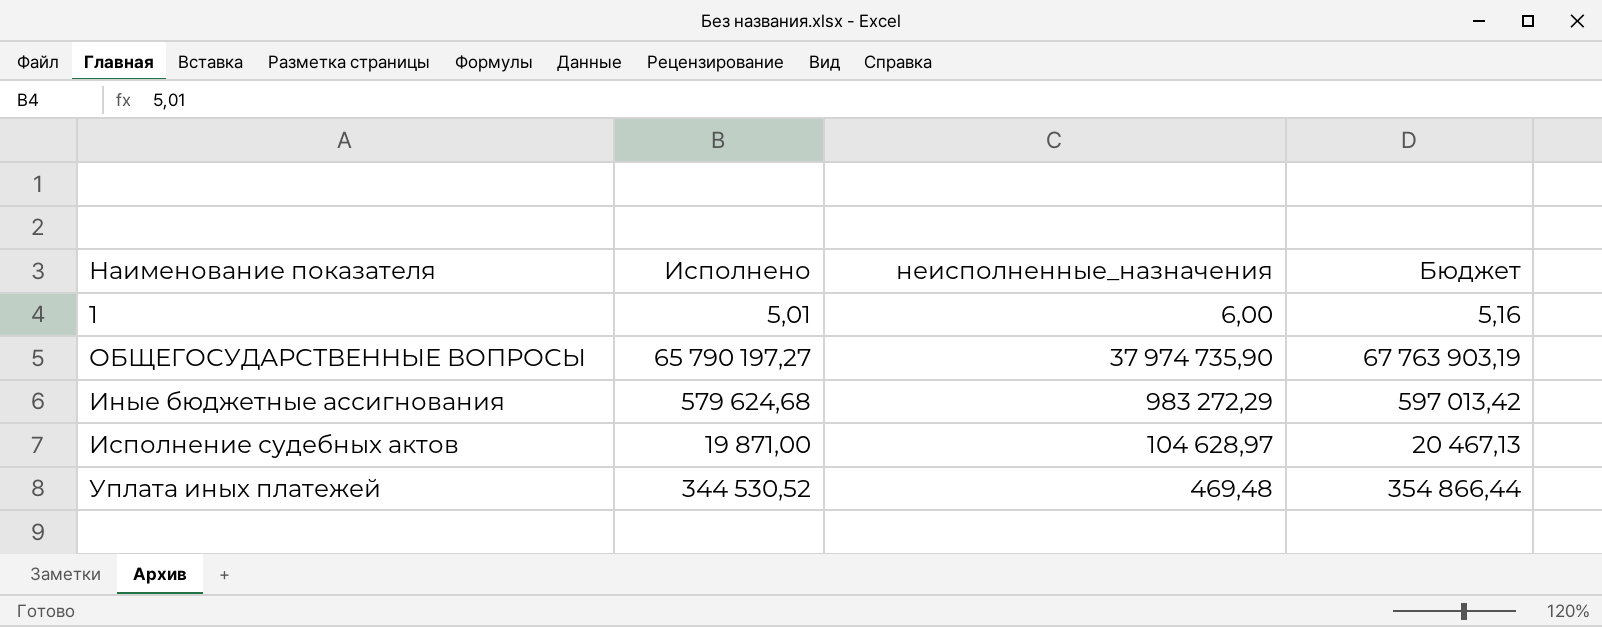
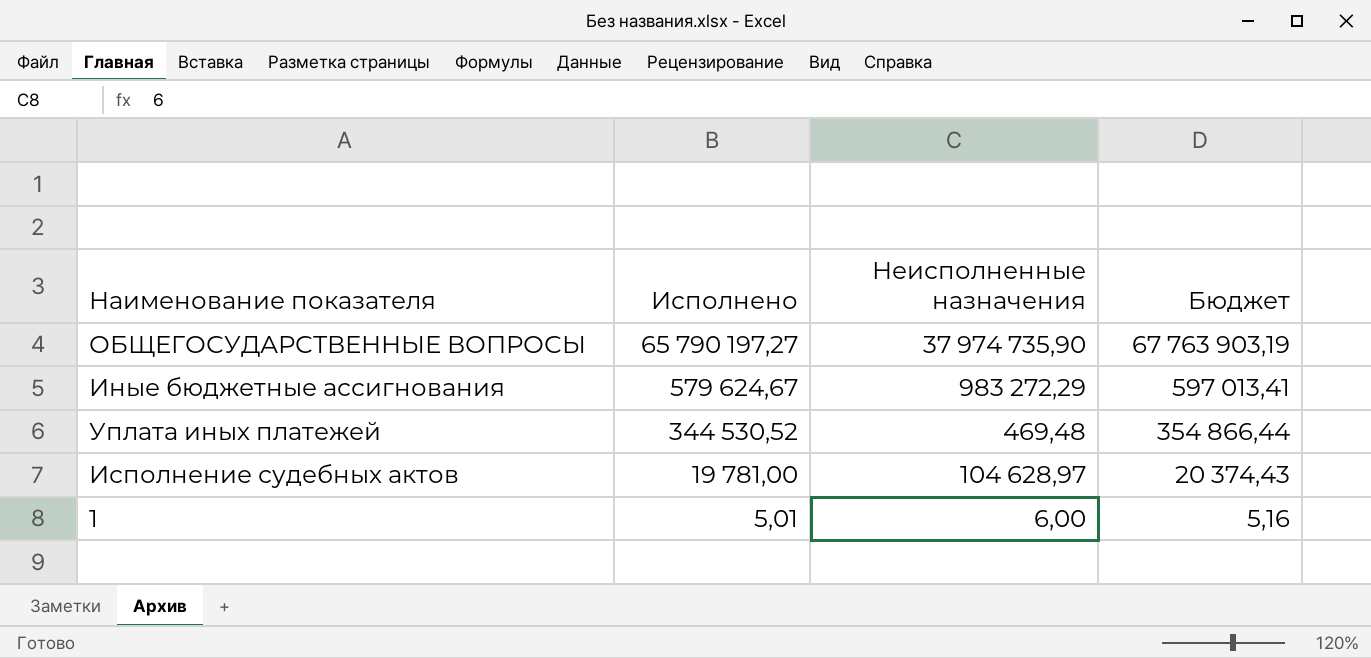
row order: none -> Исполнено descending
column name: неисполненные_назначения -> Неисполненные назначения
Иные бюджетные ассигнования | Исполнено: 579 624,68 -> 579 624,67
Иные бюджетные ассигнования | Бюджет: 597 013,42 -> 597 013,41
Исполнение судебных актов | Исполнено: 19 871,00 -> 19 781,00
Исполнение судебных актов | Бюджет: 20 467,13 -> 20 374,43

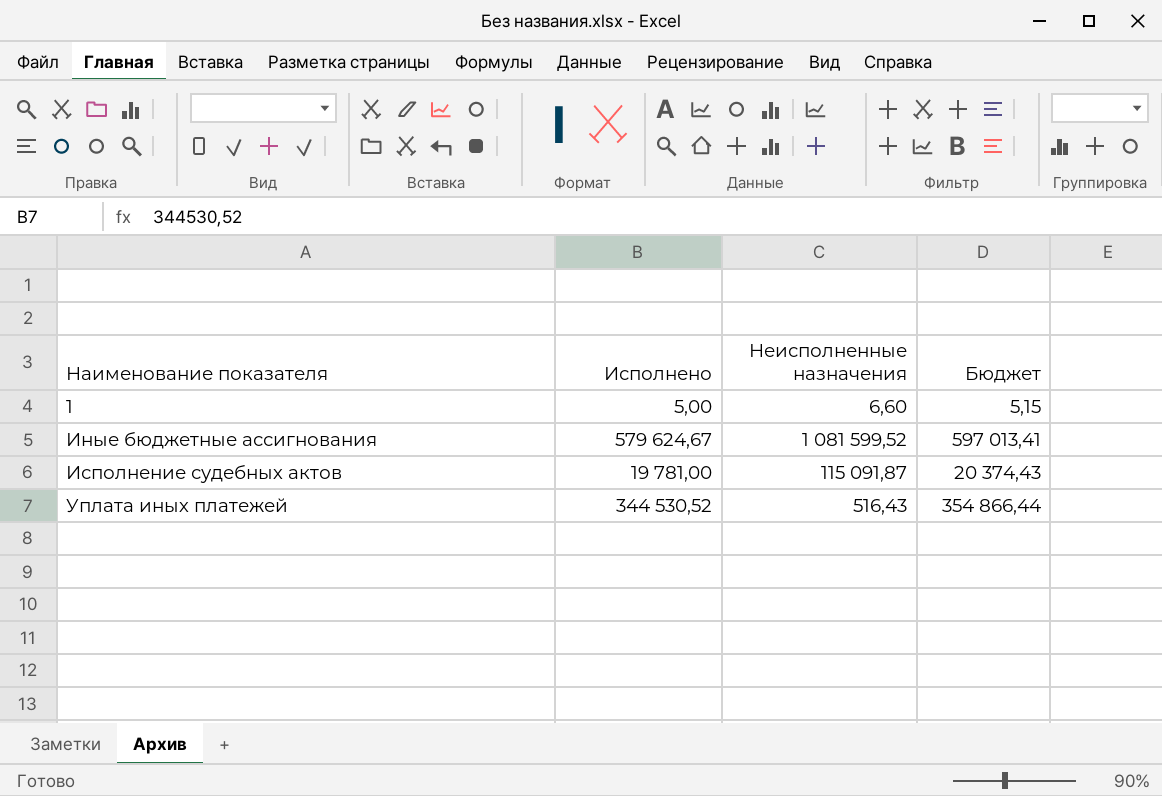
row order: Исполнено descending -> Наименование показателя ascending
row ОБЩЕГОСУДАРСТВЕННЫЕ ВОПРОСЫ: 65 790 197,27 | 37 974 735,90 | 67 763 903,19 -> none
1 | Исполнено: 5,01 -> 5,00
1 | Неисполненные назначения: 6,00 -> 6,60
1 | Бюджет: 5,16 -> 5,15
Иные бюджетные ассигнования | Неисполненные назначения: 983 272,29 -> 1 081 599,52
Исполнение судебных актов | Неисполненные назначения: 104 628,97 -> 115 091,87
Уплата иных платежей | Неисполненные назначения: 469,48 -> 516,43

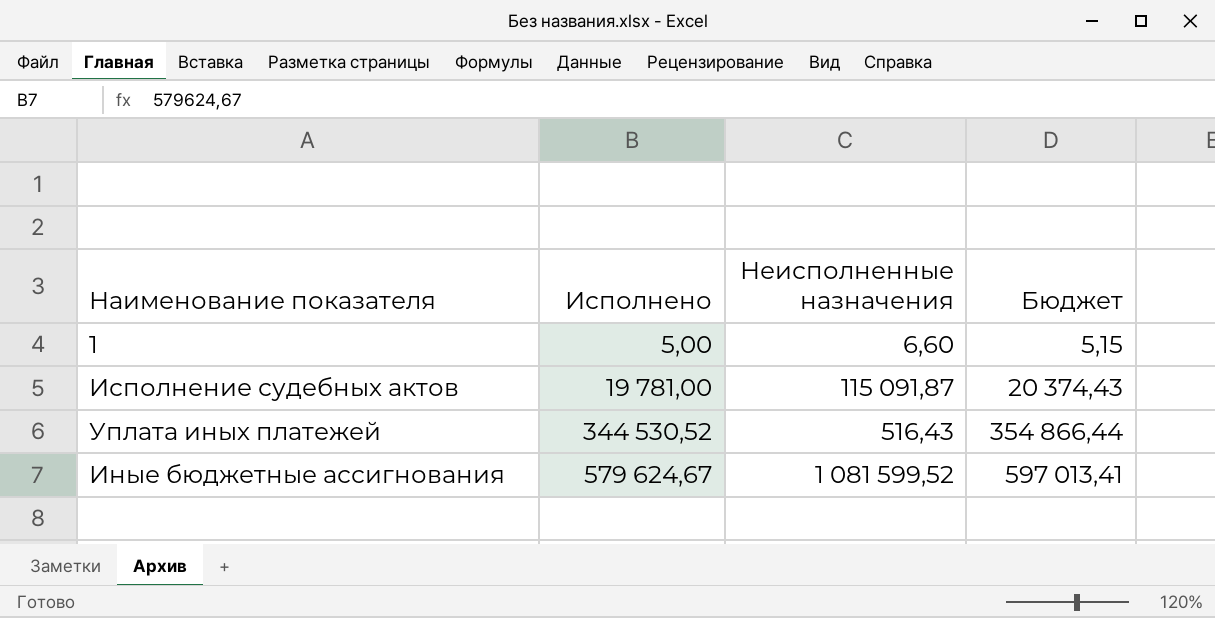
row order: Наименование показателя ascending -> Исполнено ascending

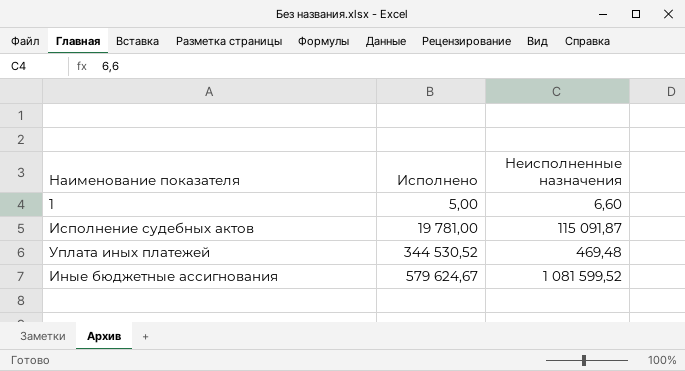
column Бюджет | formula: [Исполнено] * 1,03 -> none
Уплата иных платежей | Неисполненные назначения: 516,43 -> 469,48

